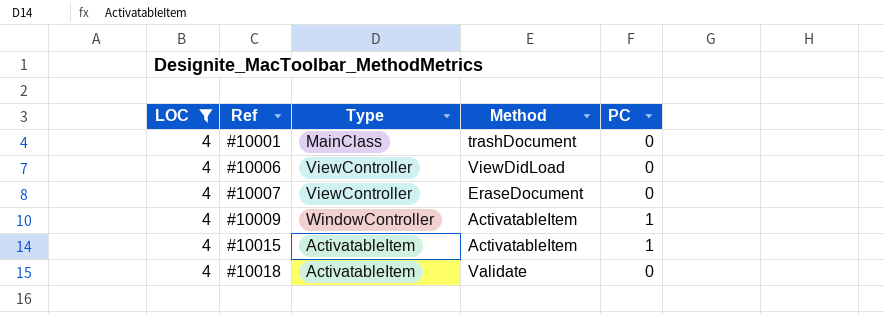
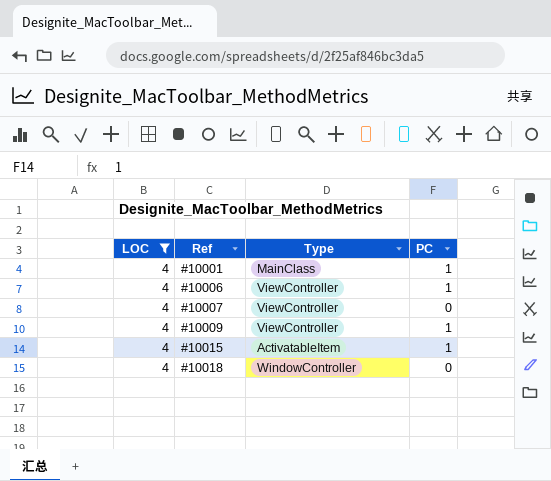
column Method | position: 4 -> none
#10001 | PC: 0 -> 1
#10006 | PC: 0 -> 1
#10009 | Type: WindowController -> ViewController
#10018 | Type: ActivatableItem -> WindowController

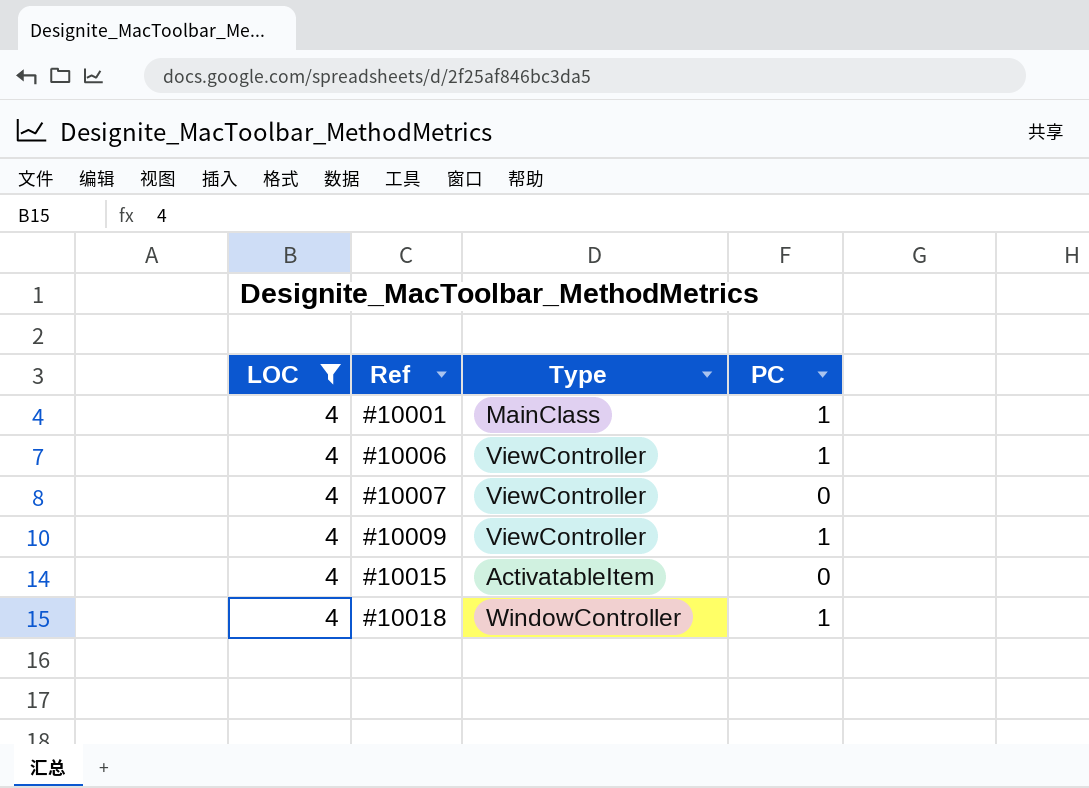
#10015 | PC: 1 -> 0
#10018 | PC: 0 -> 1

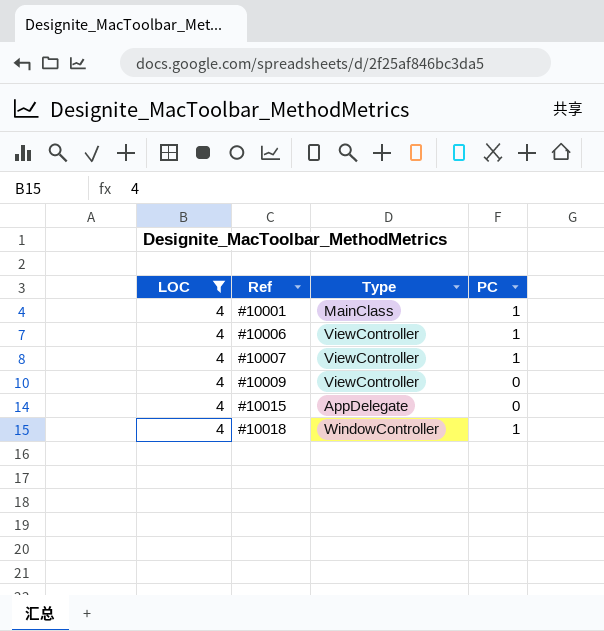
#10007 | PC: 0 -> 1
#10009 | PC: 1 -> 0
#10015 | Type: ActivatableItem -> AppDelegate

